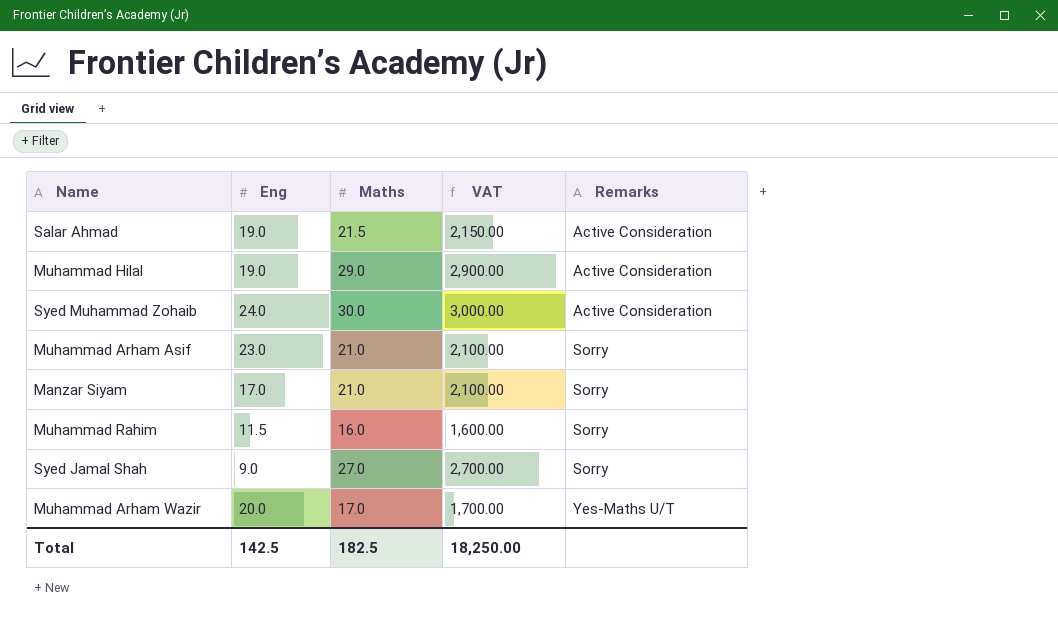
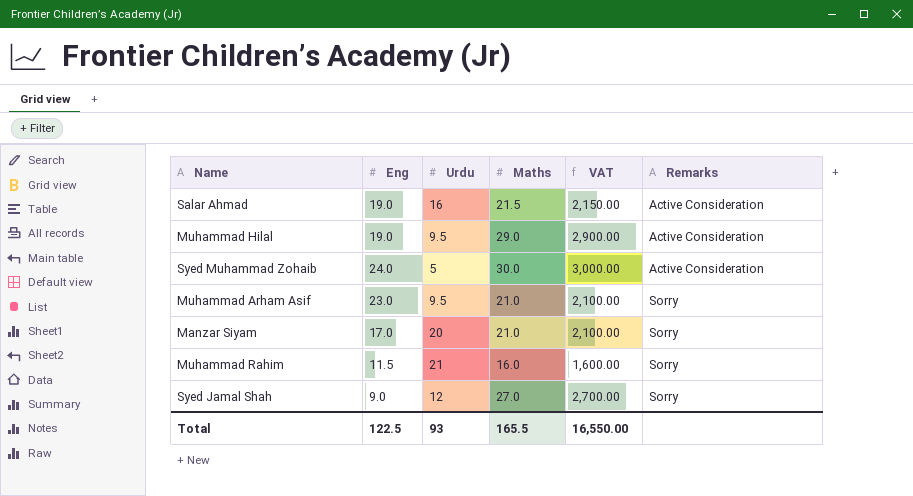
column Urdu | position: none -> 3
row Muhammad Arham Wazir: 20.0 | 17.0 | 1,700.00 | Yes-Maths U/T -> none
Total | Eng: 142.5 -> 122.5
Total | Maths: 182.5 -> 165.5
Total | VAT: 18,250.00 -> 16,550.00

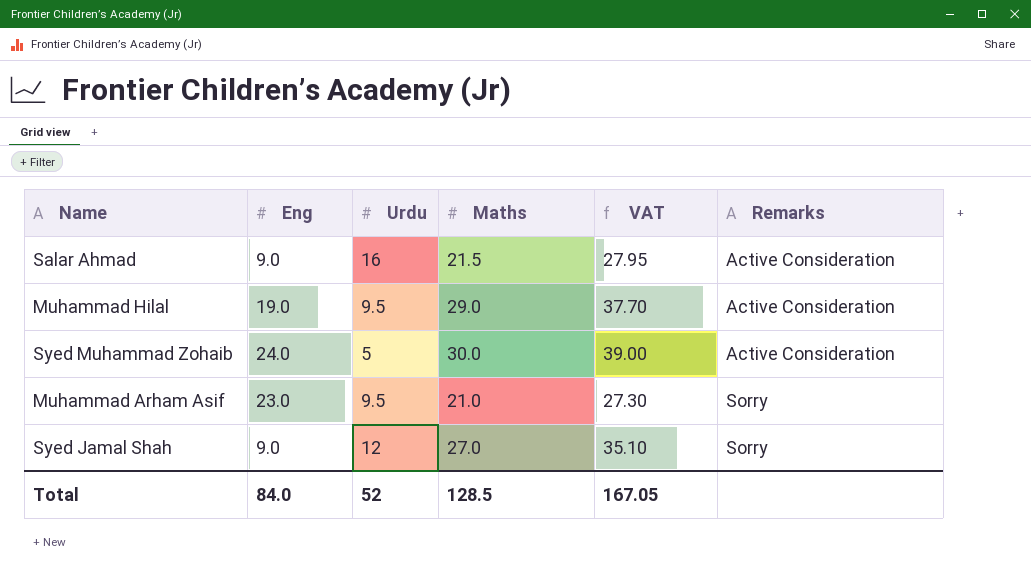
column VAT | formula: [Maths] * 100 -> [Maths] * 1.3
row Manzar Siyam: 17.0 | 20 | 21.0 | 2,100.00 | Sorry -> none
row Muhammad Rahim: 11.5 | 21 | 16.0 | 1,600.00 | Sorry -> none
Salar Ahmad | Eng: 19.0 -> 9.0
Total | Eng: 122.5 -> 84.0
Total | Urdu: 93 -> 52
Total | Maths: 165.5 -> 128.5
Total | VAT: 16,550.00 -> 167.05

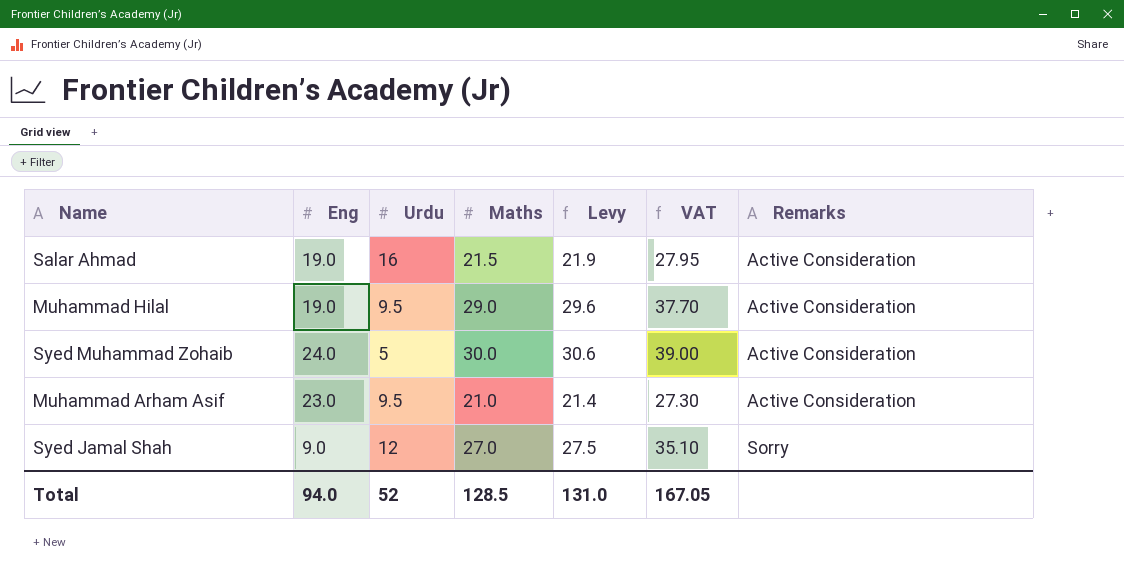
column Levy | formula: none -> [Maths] * 1.02
Salar Ahmad | Eng: 9.0 -> 19.0
Muhammad Arham Asif | Remarks: Sorry -> Active Consideration
Total | Eng: 84.0 -> 94.0

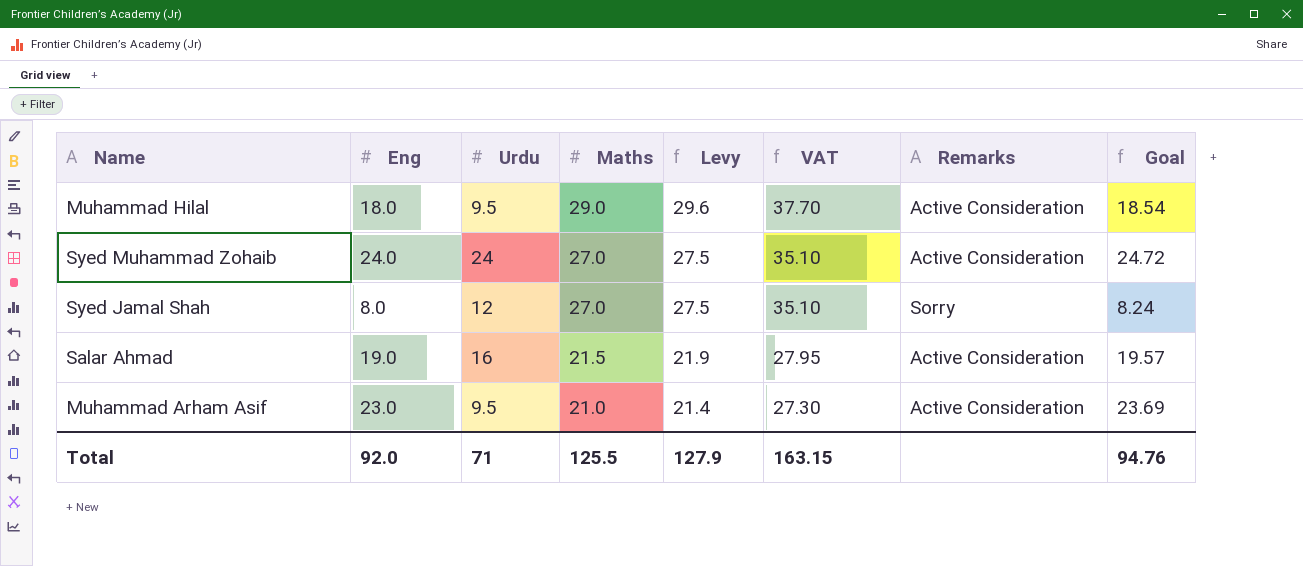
row order: Remarks ascending -> Maths descending
column Goal | formula: none -> [Eng] * 1.03
Muhammad Hilal | Eng: 19.0 -> 18.0
Syed Muhammad Zohaib | Urdu: 5 -> 24
Syed Muhammad Zohaib | Maths: 30.0 -> 27.0
Syed Muhammad Zohaib | Levy: 30.6 -> 27.5
Syed Muhammad Zohaib | VAT: 39.00 -> 35.10
Syed Jamal Shah | Eng: 9.0 -> 8.0
Total | Eng: 94.0 -> 92.0
Total | Urdu: 52 -> 71
Total | Maths: 128.5 -> 125.5
Total | Levy: 131.0 -> 127.9
Total | VAT: 167.05 -> 163.15

